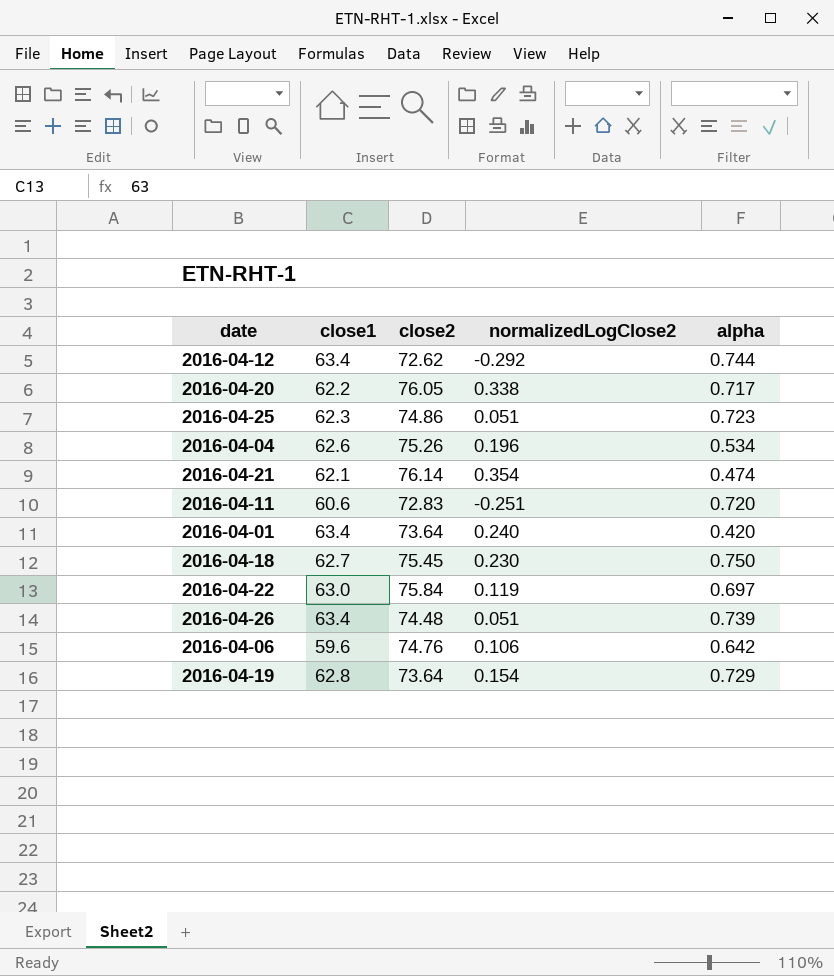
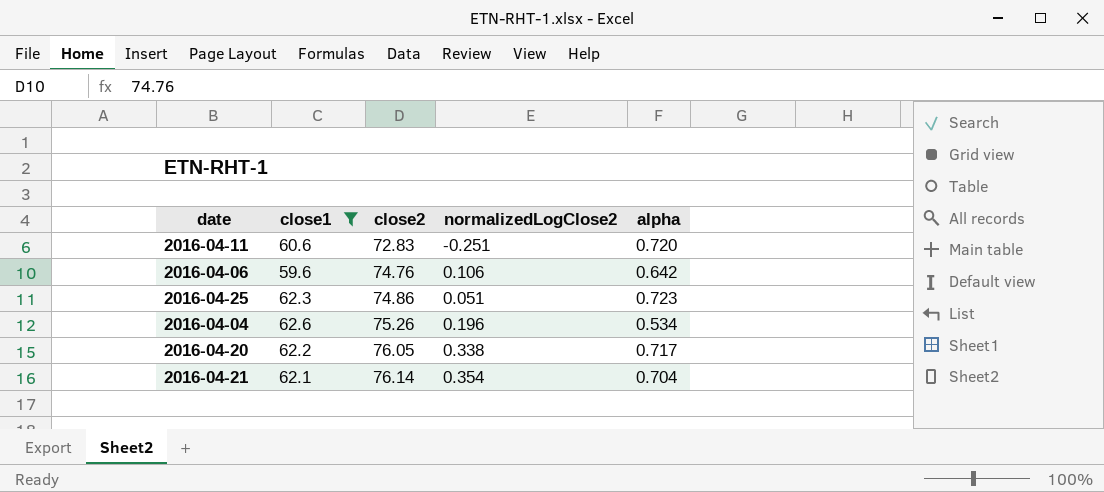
filter: none -> close1 <= 62.6
row order: none -> close2 ascending
2016-04-21 | alpha: 0.474 -> 0.704

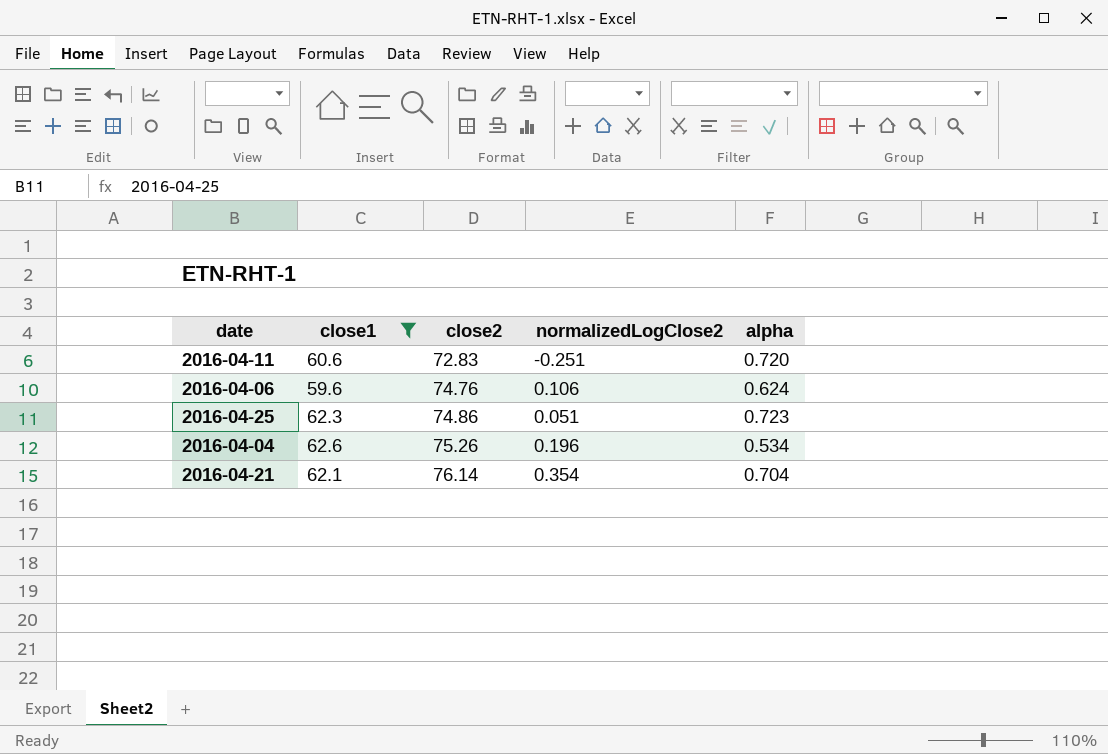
row 2016-04-20: 62.2 | 76.05 | 0.338 | 0.717 -> none
2016-04-06 | alpha: 0.642 -> 0.624

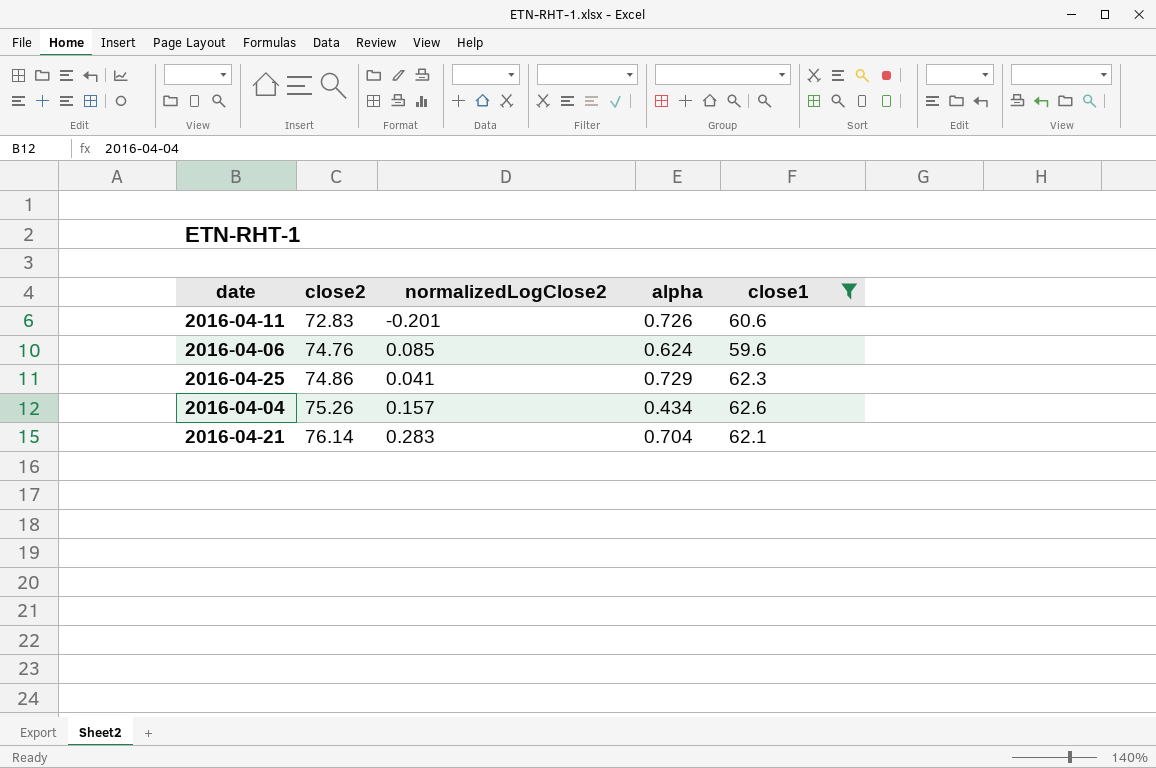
column close1 | position: 2 -> 5
2016-04-11 | normalizedLogClose2: -0.251 -> -0.201
2016-04-11 | alpha: 0.720 -> 0.726
2016-04-06 | normalizedLogClose2: 0.106 -> 0.085
2016-04-25 | normalizedLogClose2: 0.051 -> 0.041
2016-04-25 | alpha: 0.723 -> 0.729
2016-04-04 | normalizedLogClose2: 0.196 -> 0.157
2016-04-04 | alpha: 0.534 -> 0.434
2016-04-21 | normalizedLogClose2: 0.354 -> 0.283

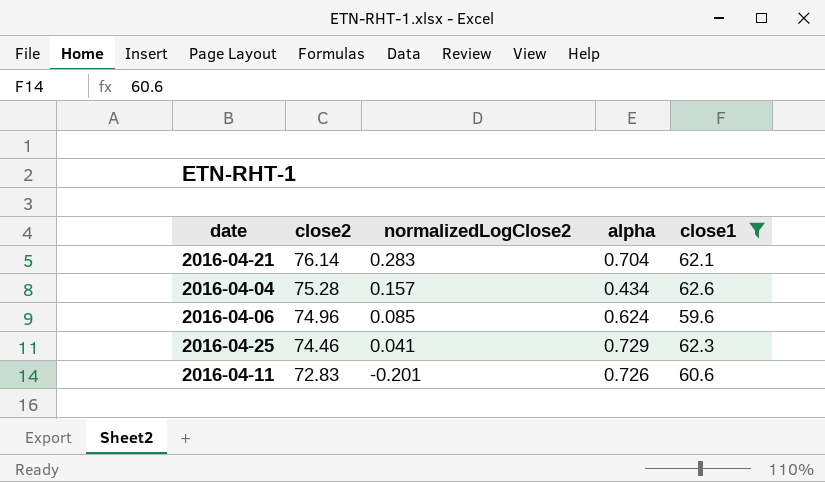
row order: close2 ascending -> close2 descending
2016-04-04 | close2: 75.26 -> 75.28
2016-04-06 | close2: 74.76 -> 74.96
2016-04-25 | close2: 74.86 -> 74.46

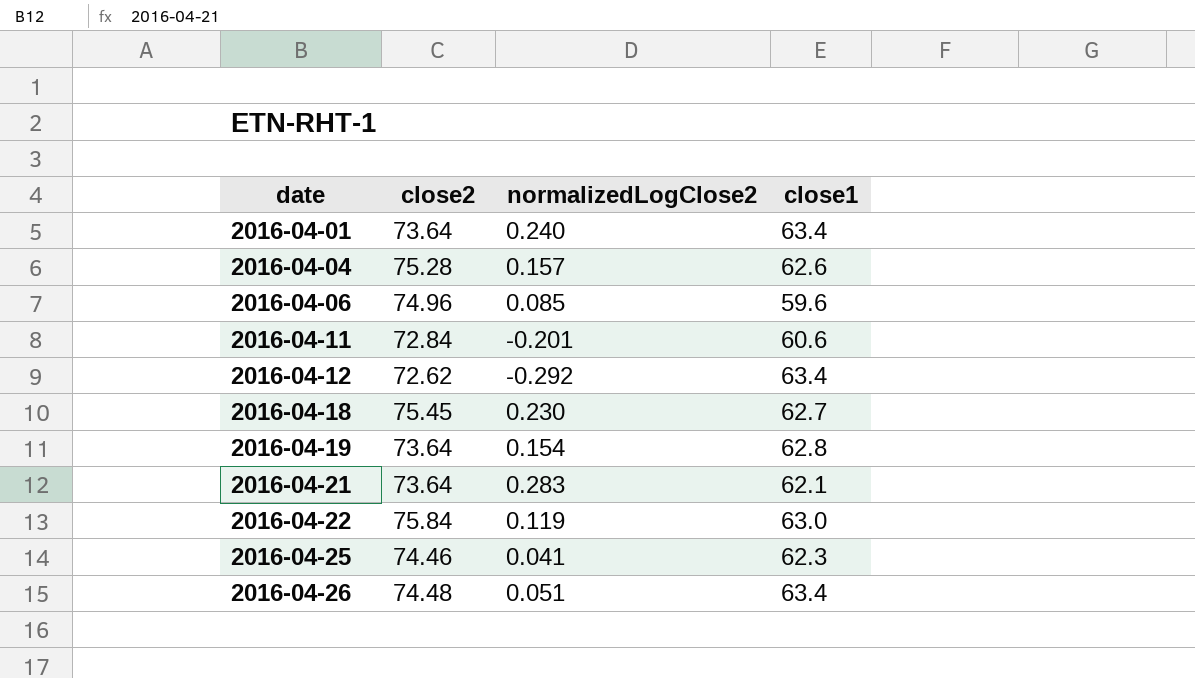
filter: close1 <= 62.6 -> none
row order: close2 descending -> date ascending
column alpha | position: 4 -> none
2016-04-11 | close2: 72.83 -> 72.84
2016-04-21 | close2: 76.14 -> 73.64

